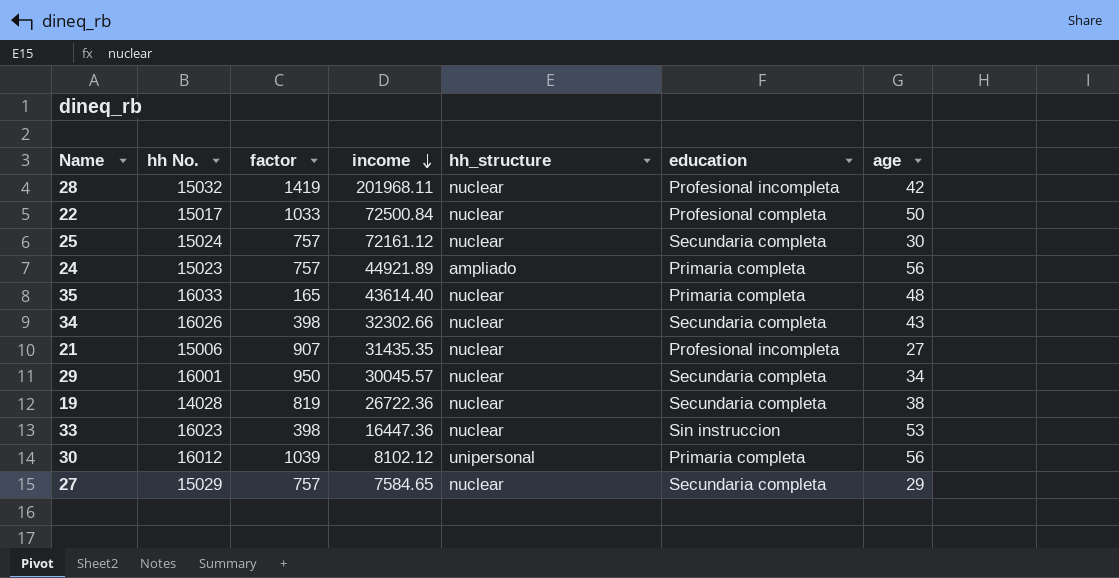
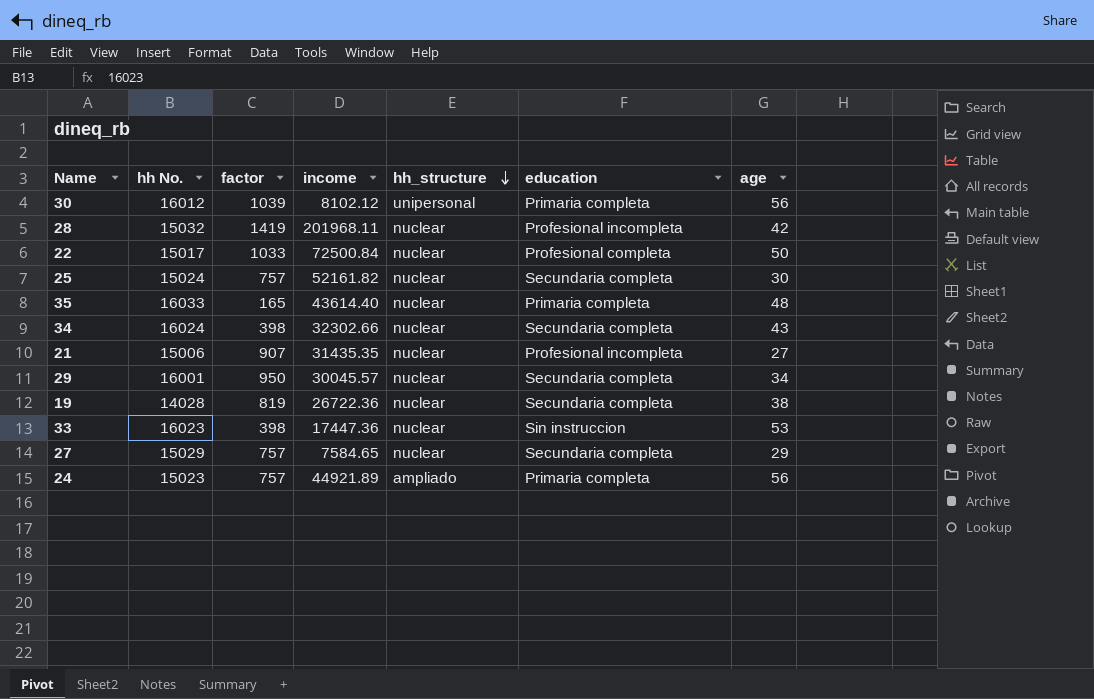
row order: income descending -> hh_structure descending
25 | income: 72161.12 -> 52161.82
34 | hh No.: 16026 -> 16024
33 | income: 16447.36 -> 17447.36

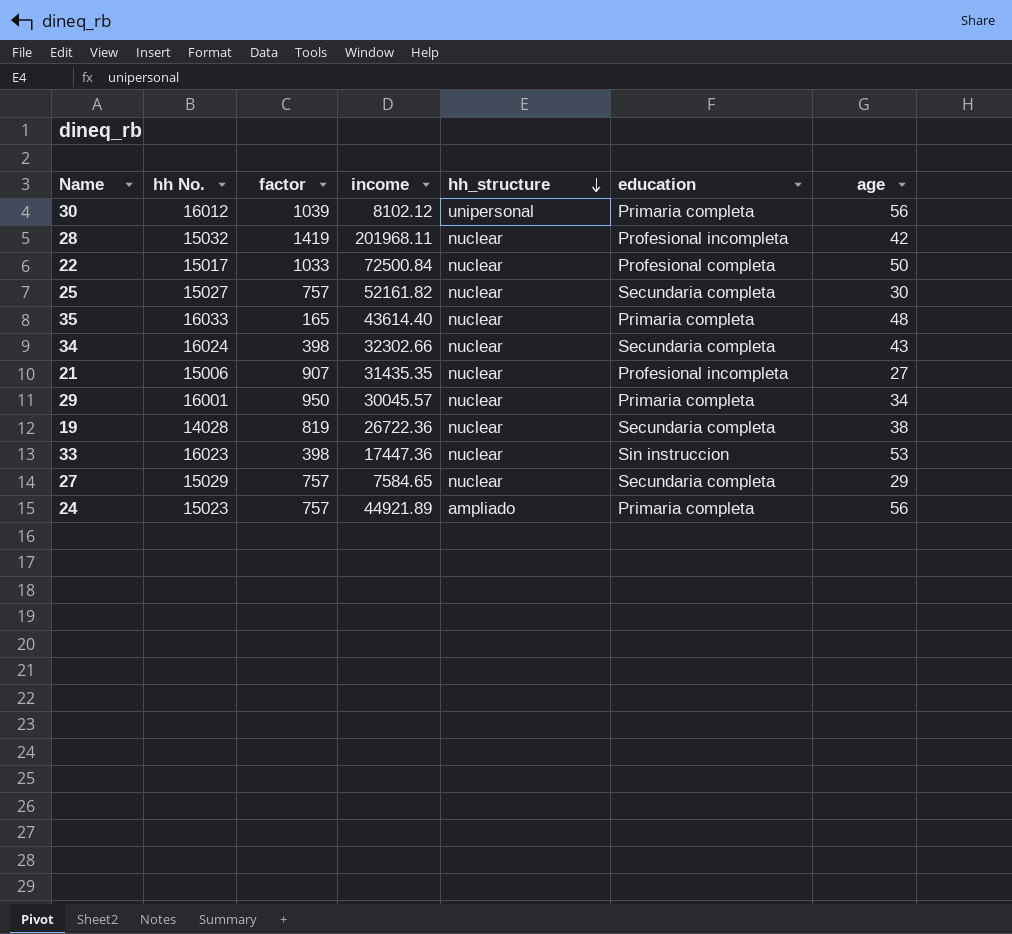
25 | hh No.: 15024 -> 15027
29 | education: Secundaria completa -> Primaria completa

